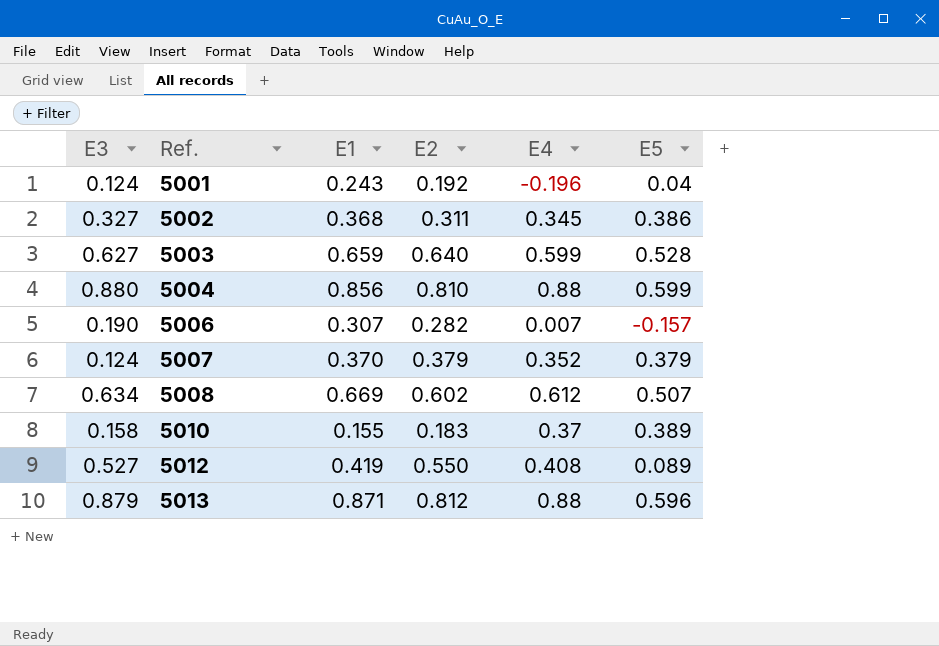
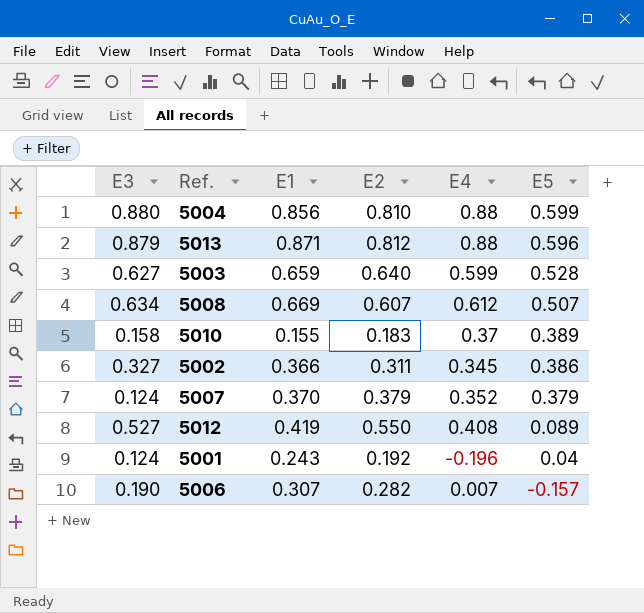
row order: Ref. ascending -> E5 descending
5008 | E2: 0.602 -> 0.607
5002 | E1: 0.368 -> 0.366

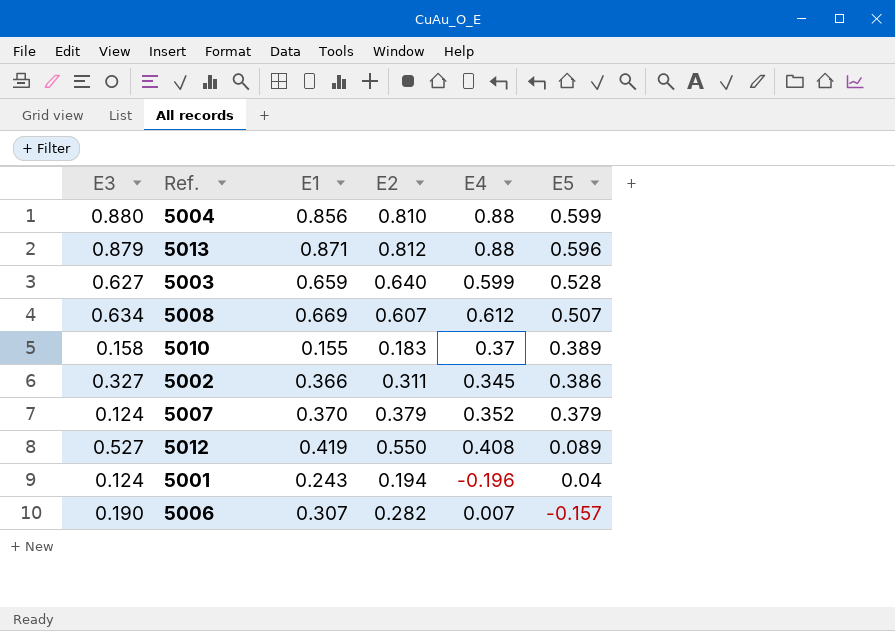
5001 | E2: 0.192 -> 0.194

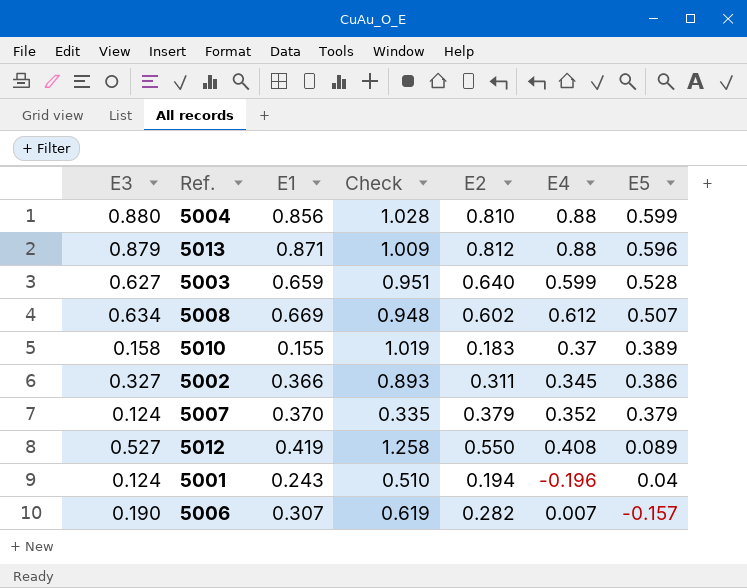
column Check | formula: none -> [E3] / [E1]
5008 | E2: 0.607 -> 0.602

